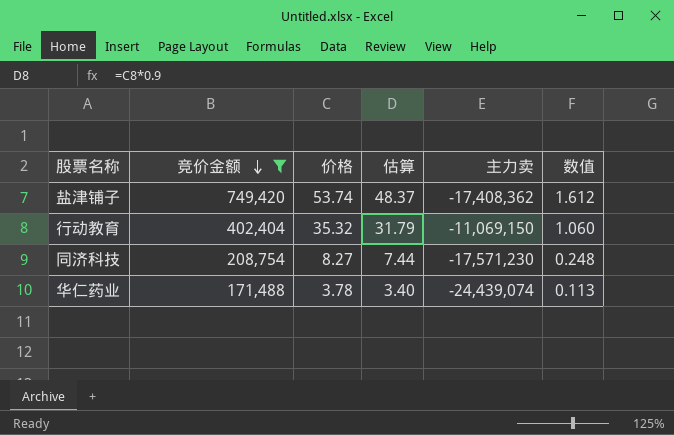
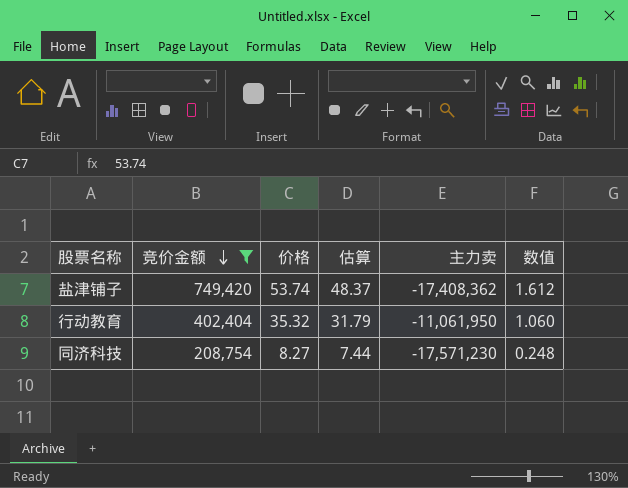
row 华仁药业: 171,488 | 3.78 | 3.40 | -24,439,074 | 0.113 -> none
行动教育 | 主力卖: -11,069,150 -> -11,061,950

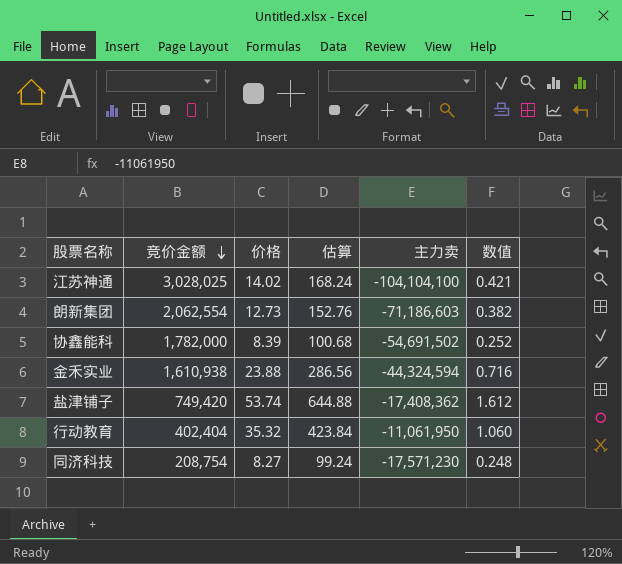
filter: 竞价金额 <= 749,420 -> none
column 估算 | formula: [价格] * 0.9 -> [价格] * 12

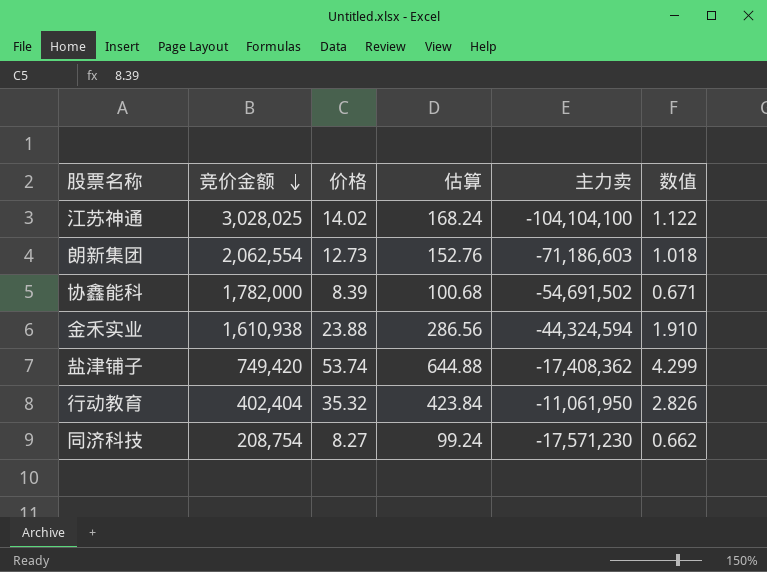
column 数值 | formula: [价格] * 0.03 -> [价格] * 0.08

